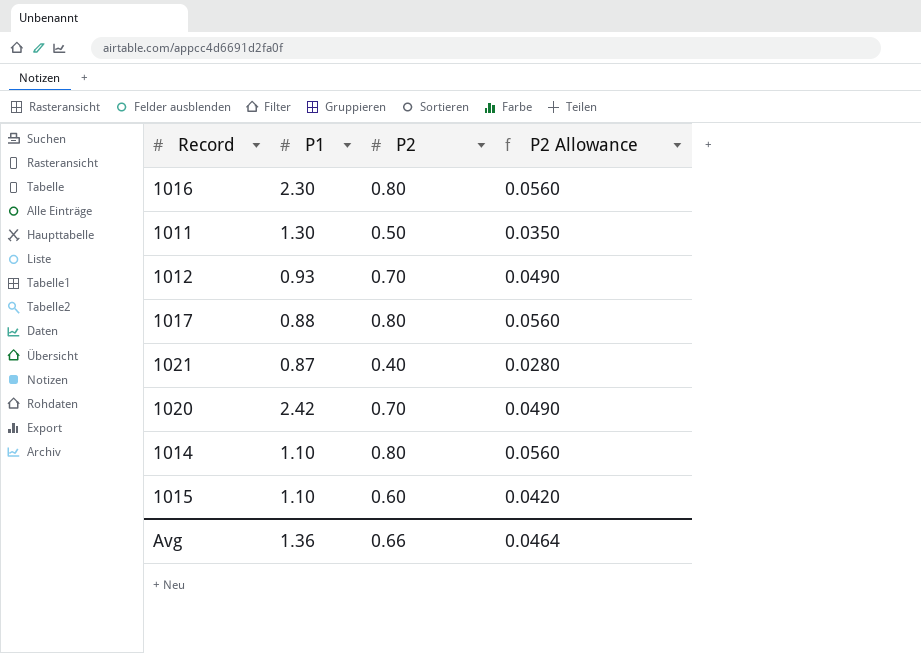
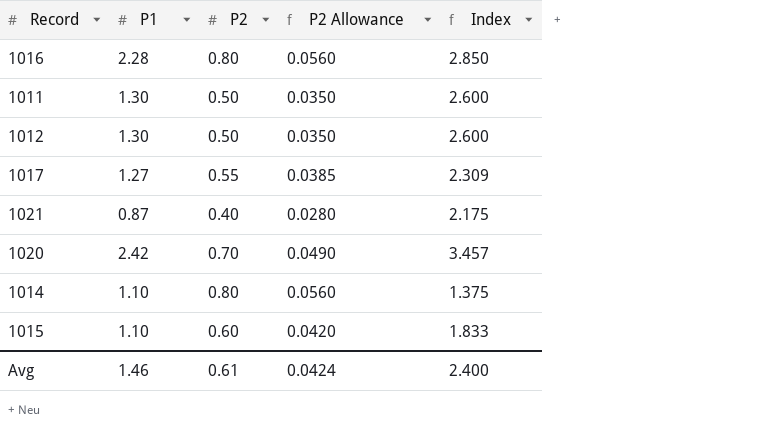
column Index | formula: none -> [P1] / [P2]
1016 | P1: 2.30 -> 2.28
1012 | P1: 0.93 -> 1.30
1012 | P2: 0.70 -> 0.50
1012 | P2 Allowance: 0.0490 -> 0.0350
1017 | P1: 0.88 -> 1.27
1017 | P2: 0.80 -> 0.55
1017 | P2 Allowance: 0.0560 -> 0.0385
Avg | P1: 1.36 -> 1.46
Avg | P2: 0.66 -> 0.61
Avg | P2 Allowance: 0.0464 -> 0.0424

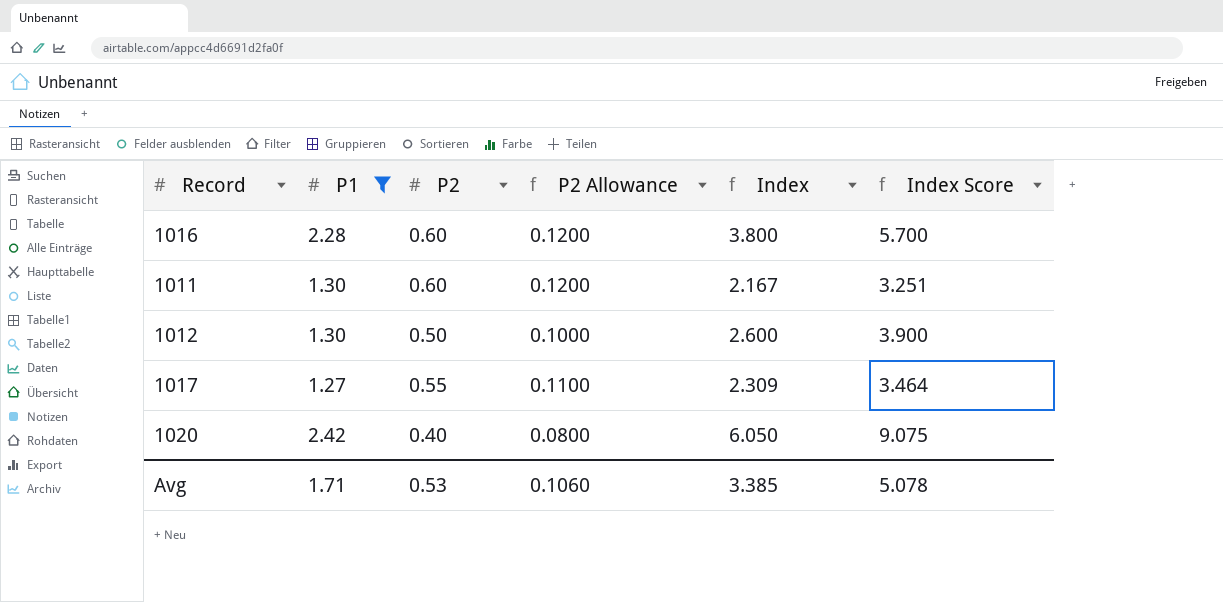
filter: none -> P1 >= 1.27
column P2 Allowance | formula: [P2] * 0.07 -> [P2] * 0.2
column Index Score | formula: none -> [Index] * 1.5
1016 | P2: 0.80 -> 0.60
1016 | Index: 2.850 -> 3.800
1011 | P2: 0.50 -> 0.60
1011 | Index: 2.600 -> 2.167
1020 | P2: 0.70 -> 0.40
1020 | Index: 3.457 -> 6.050
Avg | P1: 1.46 -> 1.71
Avg | P2: 0.61 -> 0.53
Avg | P2 Allowance: 0.0424 -> 0.1060
Avg | Index: 2.400 -> 3.385

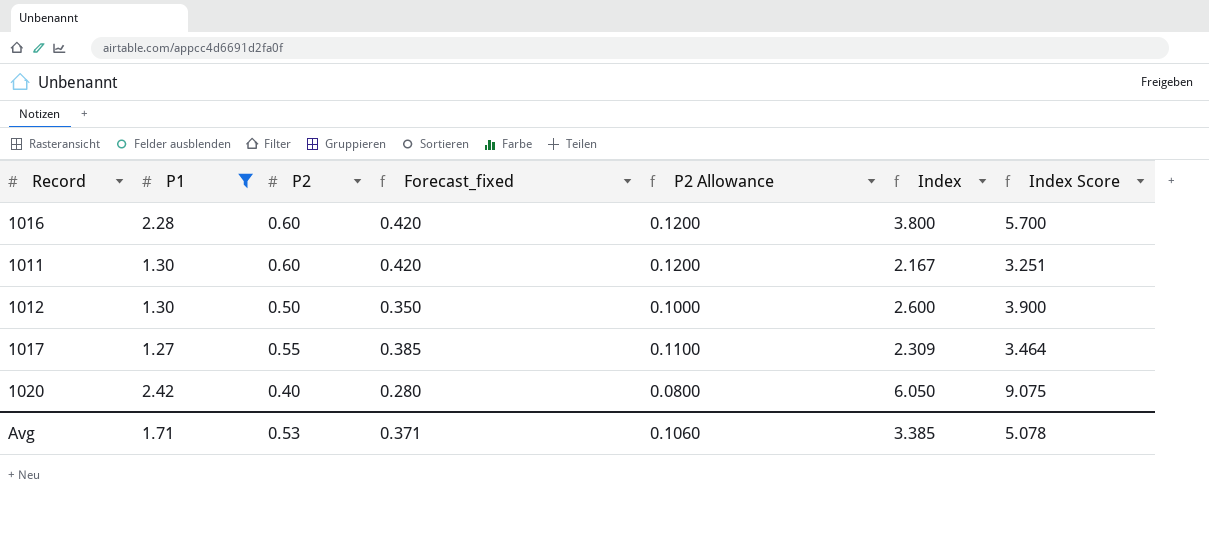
column Forecast_fixed | formula: none -> [P2] * 0.7

